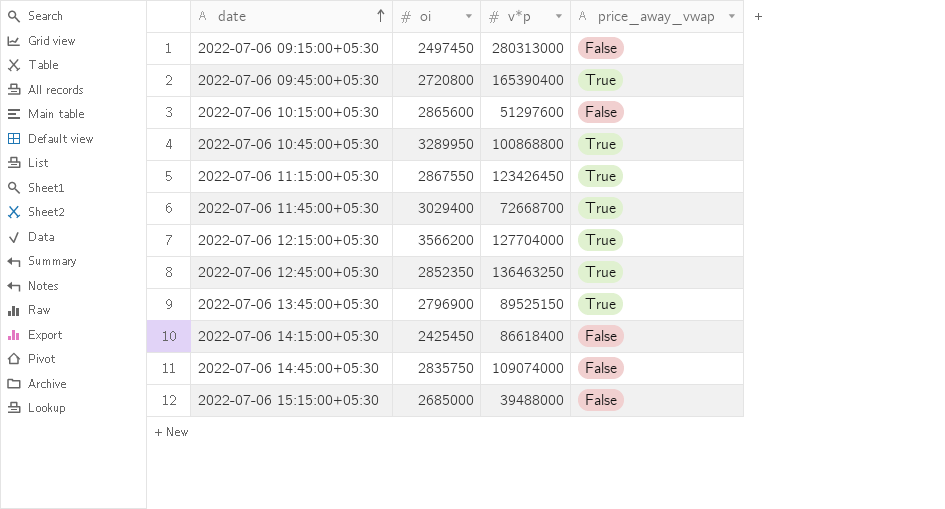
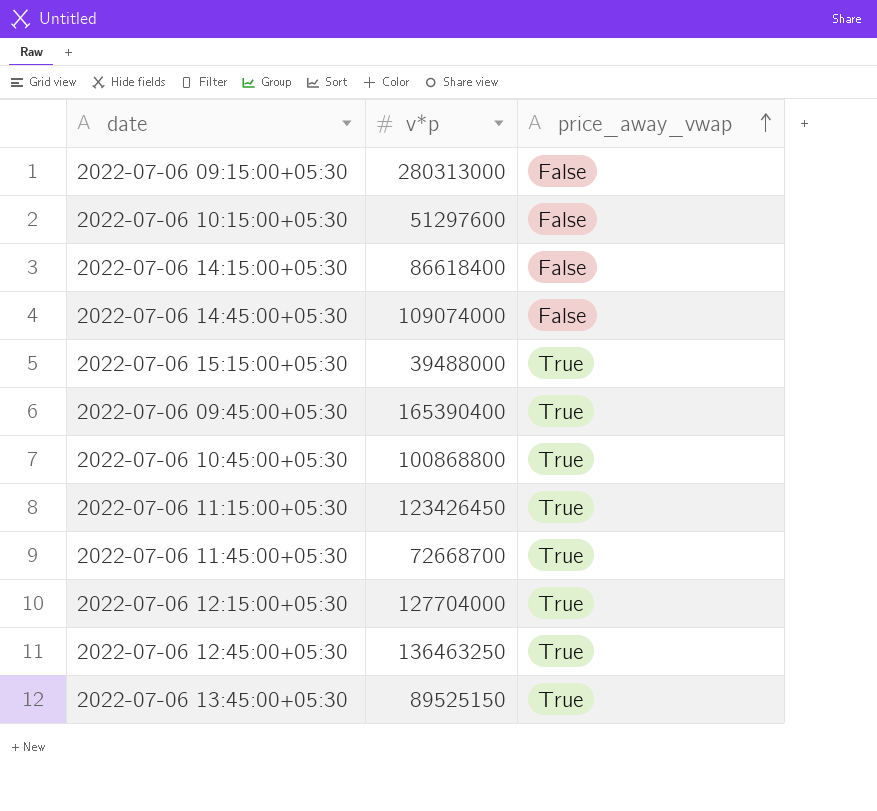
row order: date ascending -> price_away_vwap ascending
column oi | position: 2 -> none
2022-07-06 15:15:00+05:30 | price_away_vwap: False -> True

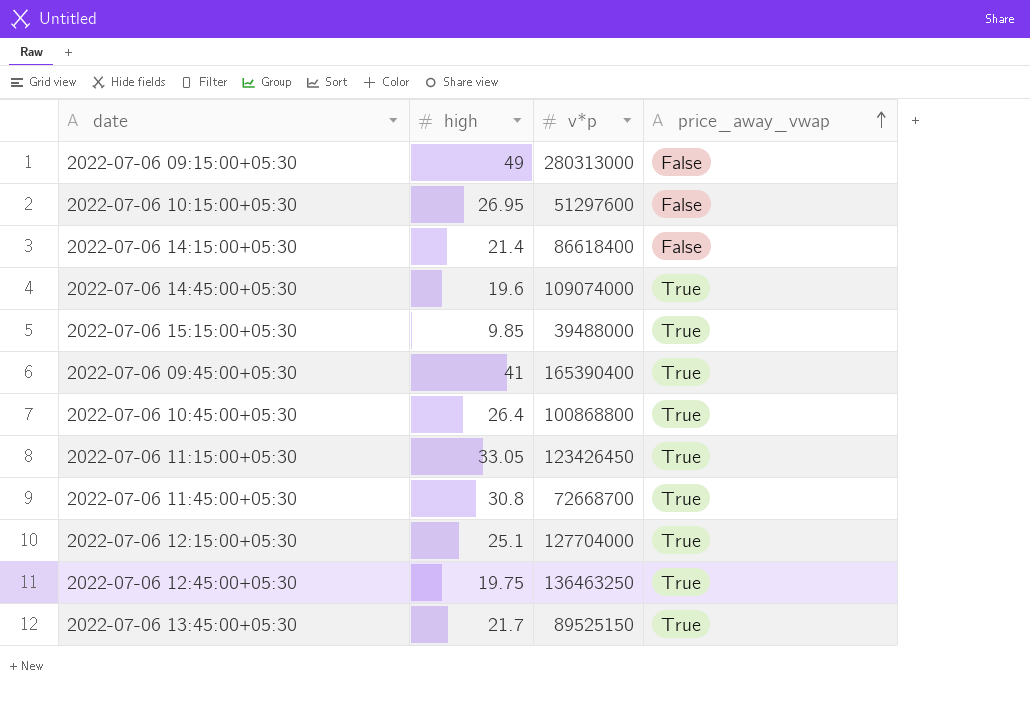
column high | position: none -> 2
2022-07-06 14:45:00+05:30 | price_away_vwap: False -> True

